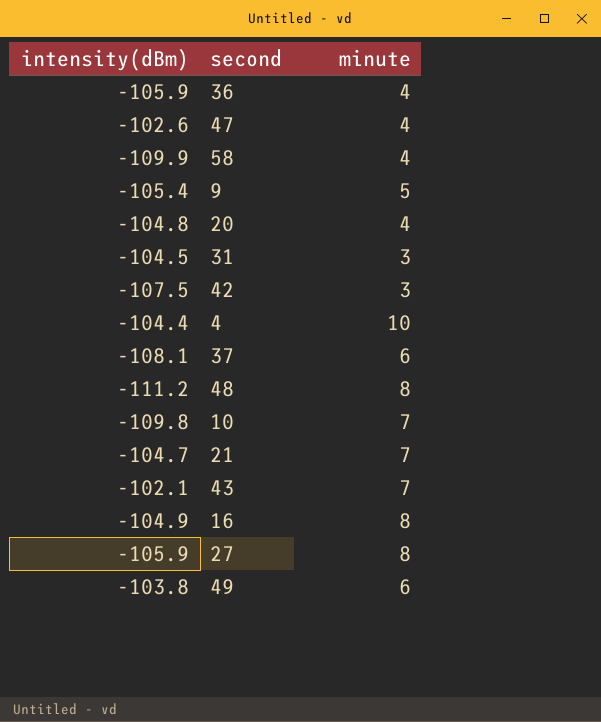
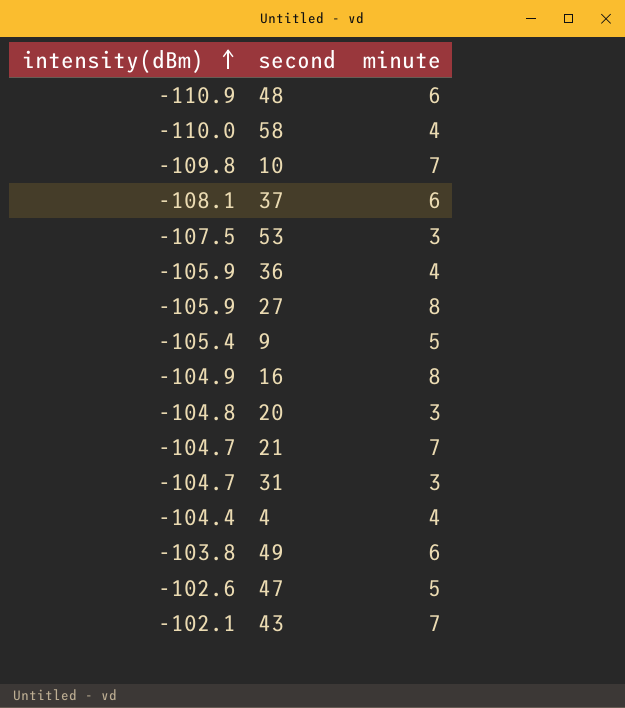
row order: none -> intensity(dBm) ascending
row 42: -107.5 | 3 -> none
48 | intensity(dBm): -111.2 -> -110.9
48 | minute: 8 -> 6
58 | intensity(dBm): -109.9 -> -110.0
row 53: none -> -107.5 | 3
20 | minute: 4 -> 3
31 | intensity(dBm): -104.5 -> -104.7
4 | minute: 10 -> 4
47 | minute: 4 -> 5

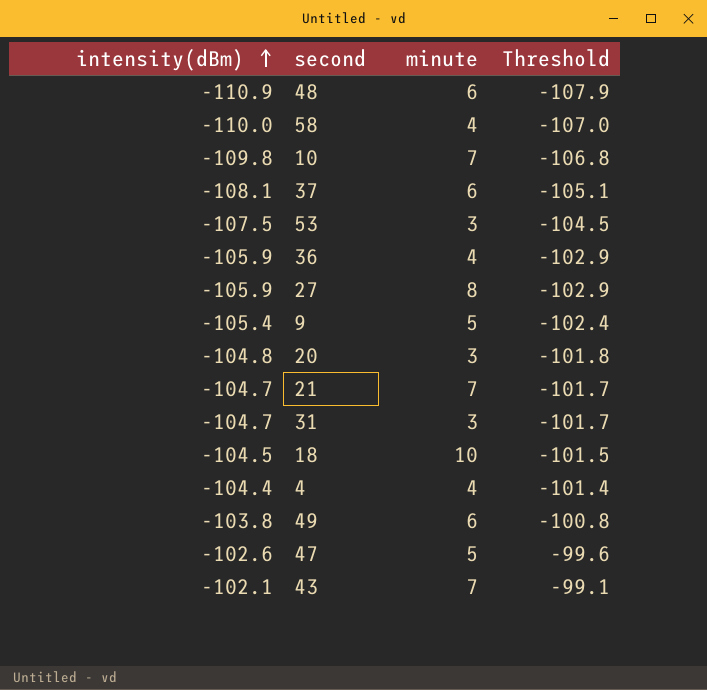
column Threshold | formula: none -> [intensity(dBm)] + 3
row 16: -104.9 | 8 -> none
row 18: none -> -104.5 | 10 | -101.5

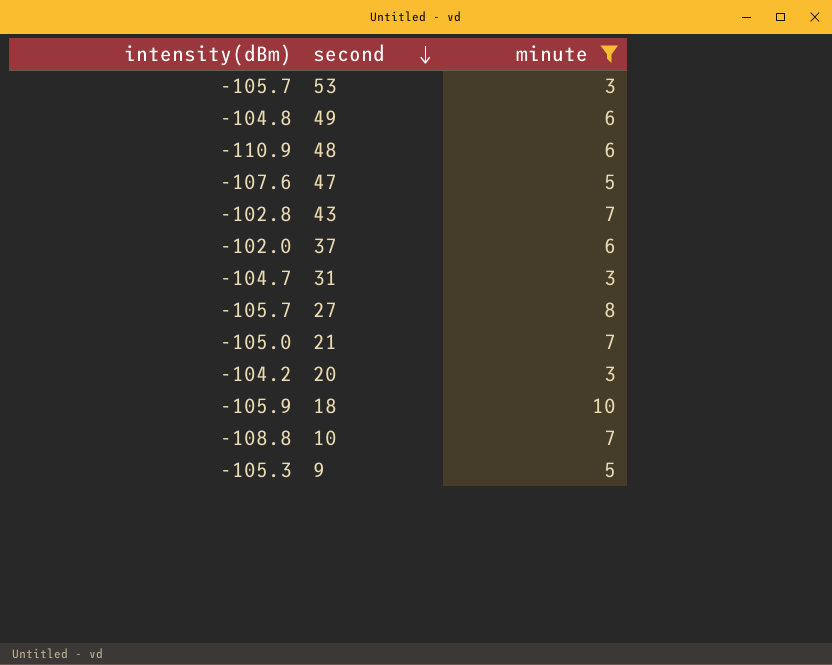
filter: none -> minute != 4
row order: intensity(dBm) ascending -> second descending
column Threshold | formula: [intensity(dBm)] + 3 -> none
53 | intensity(dBm): -107.5 -> -105.7
49 | intensity(dBm): -103.8 -> -104.8
47 | intensity(dBm): -102.6 -> -107.6
43 | intensity(dBm): -102.1 -> -102.8
37 | intensity(dBm): -108.1 -> -102.0
27 | intensity(dBm): -105.9 -> -105.7
21 | intensity(dBm): -104.7 -> -105.0
20 | intensity(dBm): -104.8 -> -104.2
18 | intensity(dBm): -104.5 -> -105.9
10 | intensity(dBm): -109.8 -> -108.8
9 | intensity(dBm): -105.4 -> -105.3

